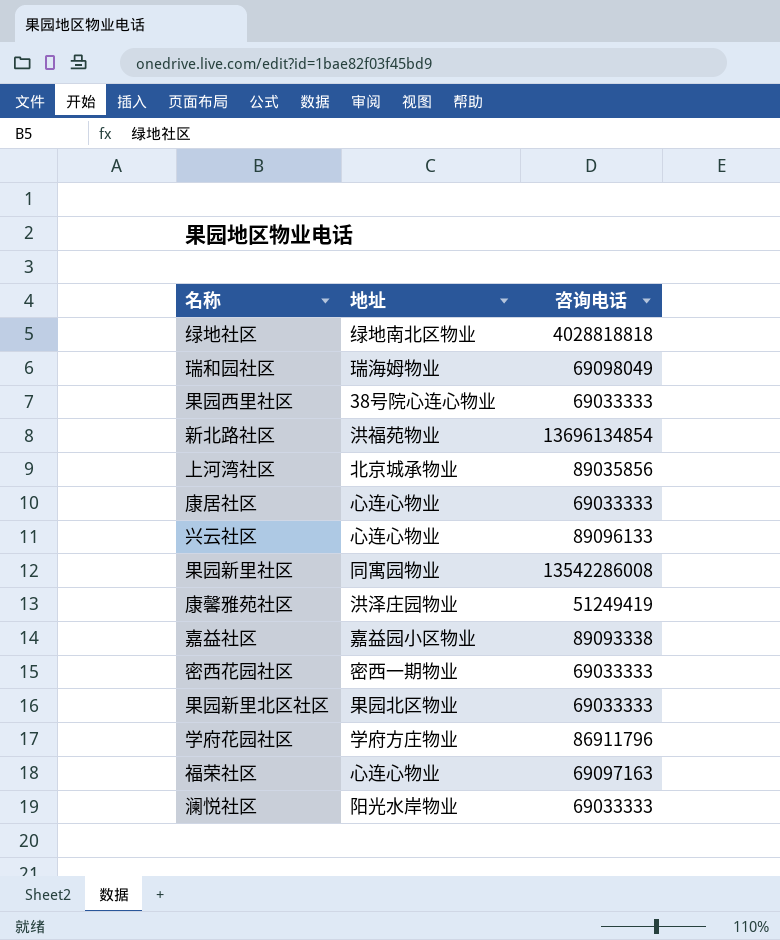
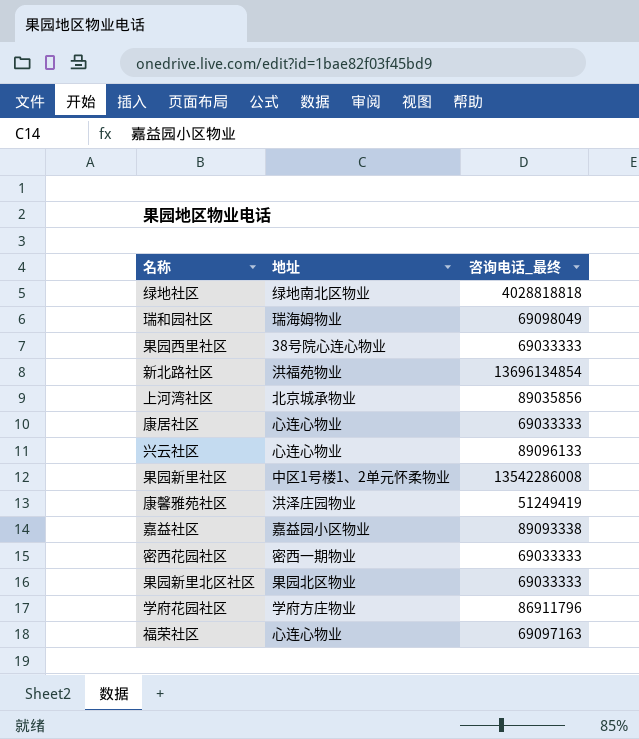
column name: 咨询电话 -> 咨询电话_最终
row 澜悦社区: 阳光水岸物业 | 69033333 -> none
果园新里社区 | 地址: 同寓园物业 -> 中区1号楼1、2单元怀柔物业

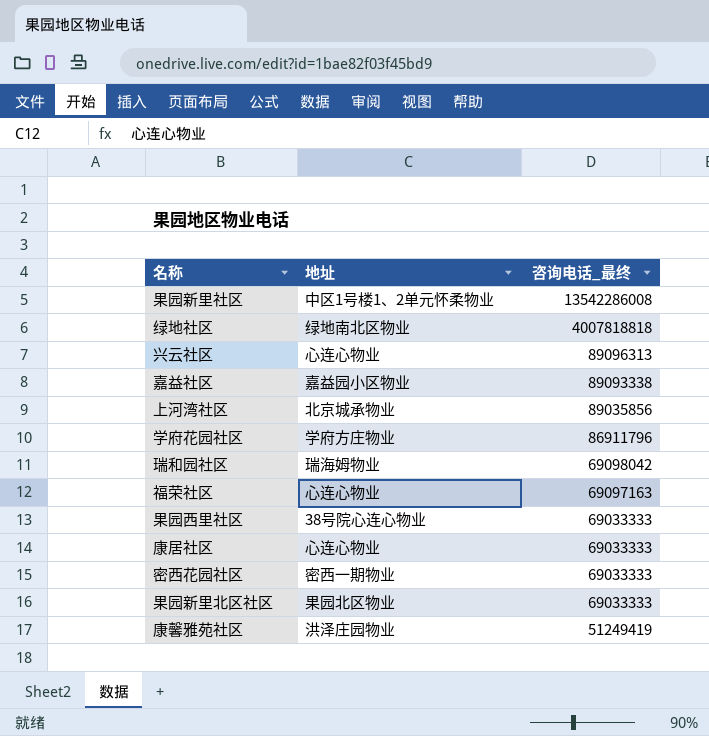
row order: none -> 咨询电话_最终 descending
row 新北路社区: 洪福苑物业 | 13696134854 -> none
绿地社区 | 咨询电话_最终: 4028818818 -> 4007818818
兴云社区 | 咨询电话_最终: 89096133 -> 89096313
瑞和园社区 | 咨询电话_最终: 69098049 -> 69098042

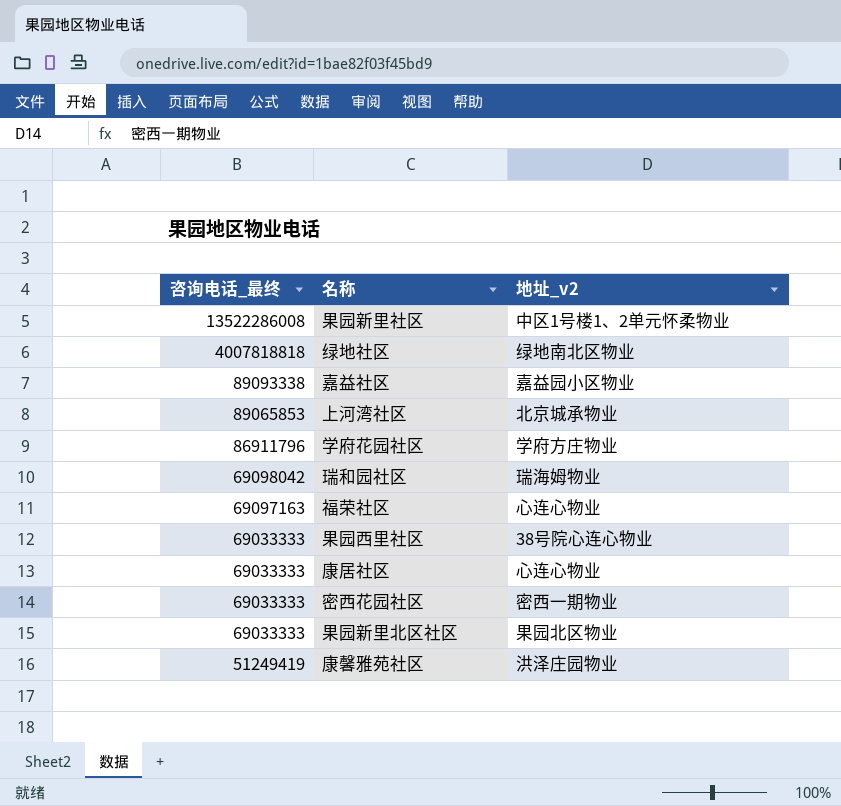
column 咨询电话_最终 | position: 3 -> 1
column name: 地址 -> 地址_v2
row 兴云社区: 心连心物业 | 89096313 -> none
果园新里社区 | 咨询电话_最终: 13542286008 -> 13522286008
上河湾社区 | 咨询电话_最终: 89035856 -> 89065853

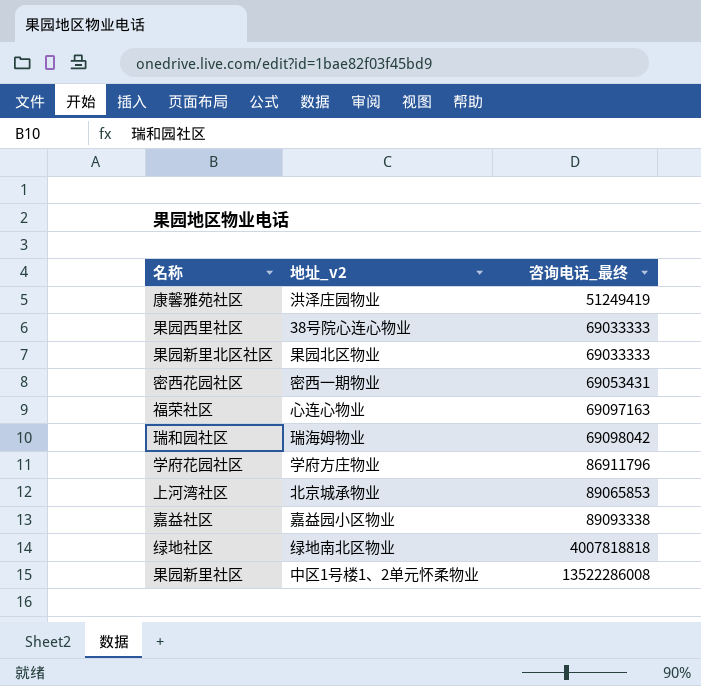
row order: 咨询电话_最终 descending -> 咨询电话_最终 ascending
column 咨询电话_最终 | position: 1 -> 3
row 康居社区: 69033333 | 心连心物业 -> none
密西花园社区 | 咨询电话_最终: 69033333 -> 69053431

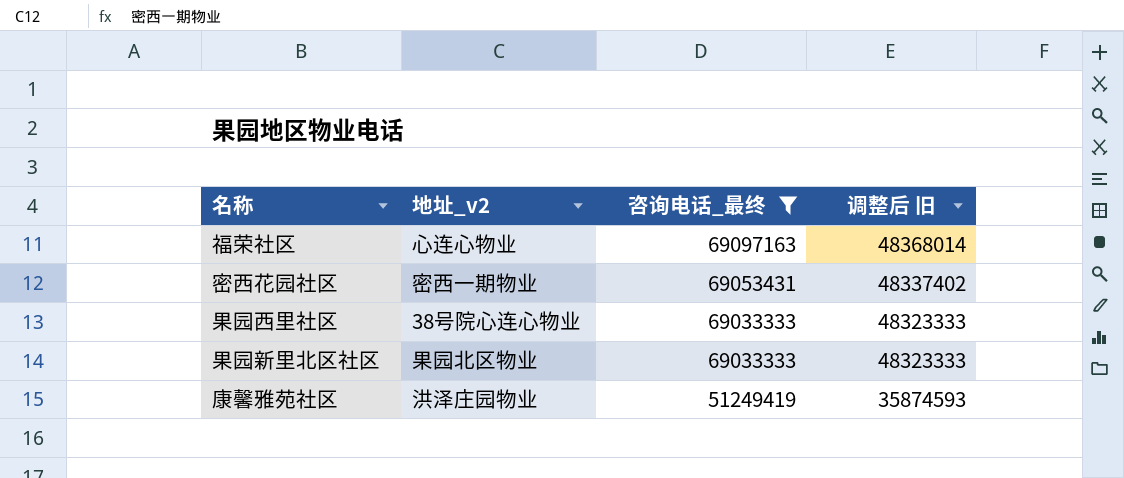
filter: none -> 咨询电话_最终 <= 69097163
row order: 咨询电话_最终 ascending -> 咨询电话_最终 descending
column 调整后 旧 | formula: none -> [咨询电话_最终] * 0.7

